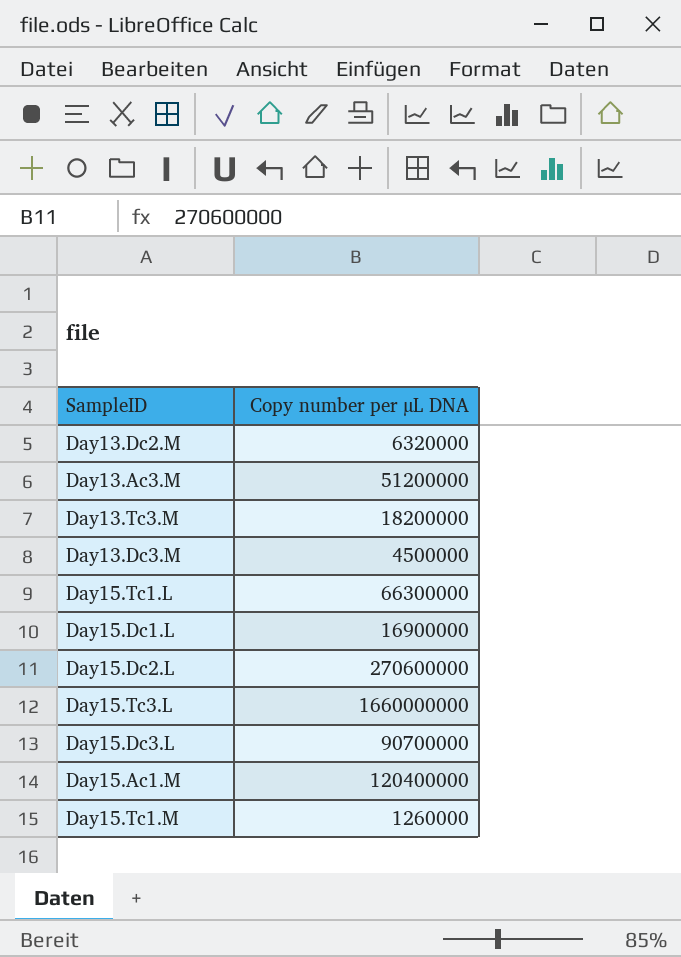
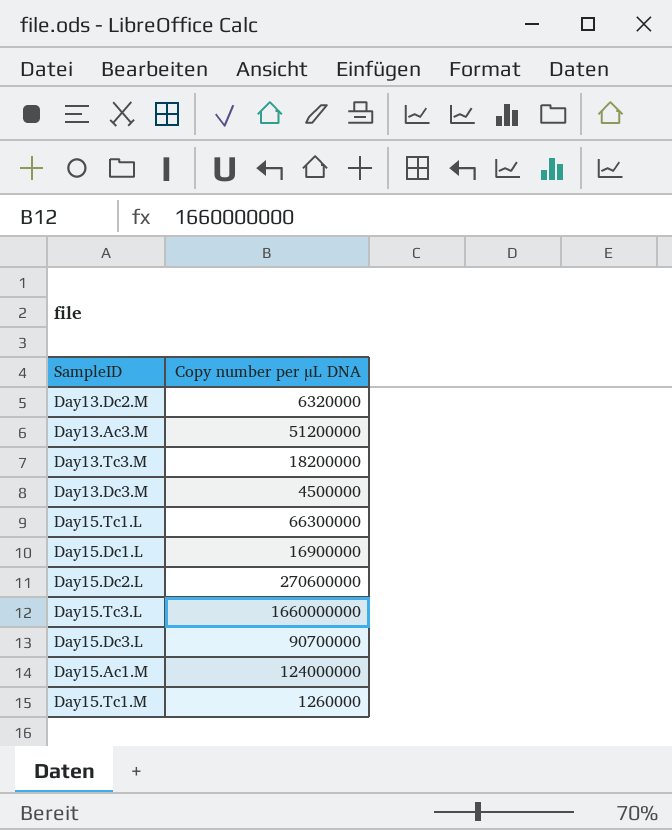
Day15.Ac1.M | Copy number per µL DNA: 120400000 -> 124000000

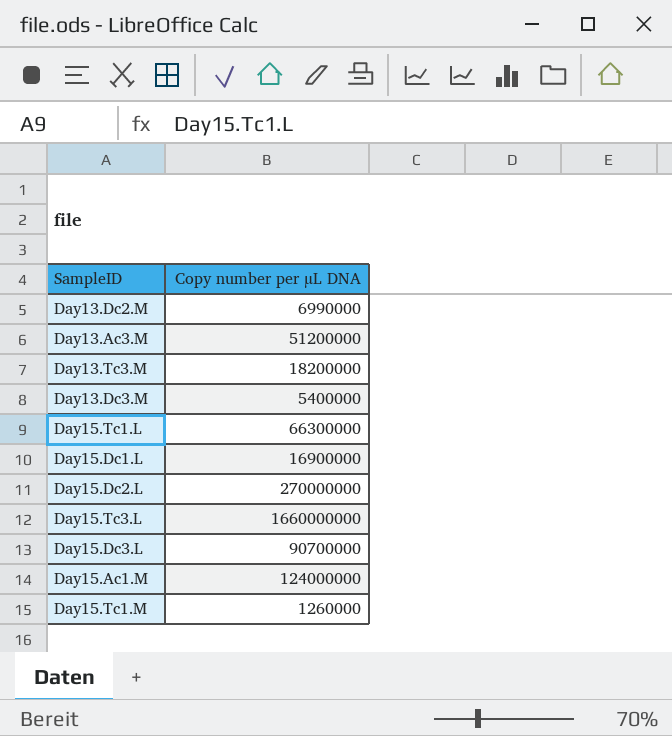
Day13.Dc2.M | Copy number per µL DNA: 6320000 -> 6990000
Day13.Dc3.M | Copy number per µL DNA: 4500000 -> 5400000
Day15.Dc2.L | Copy number per µL DNA: 270600000 -> 270000000

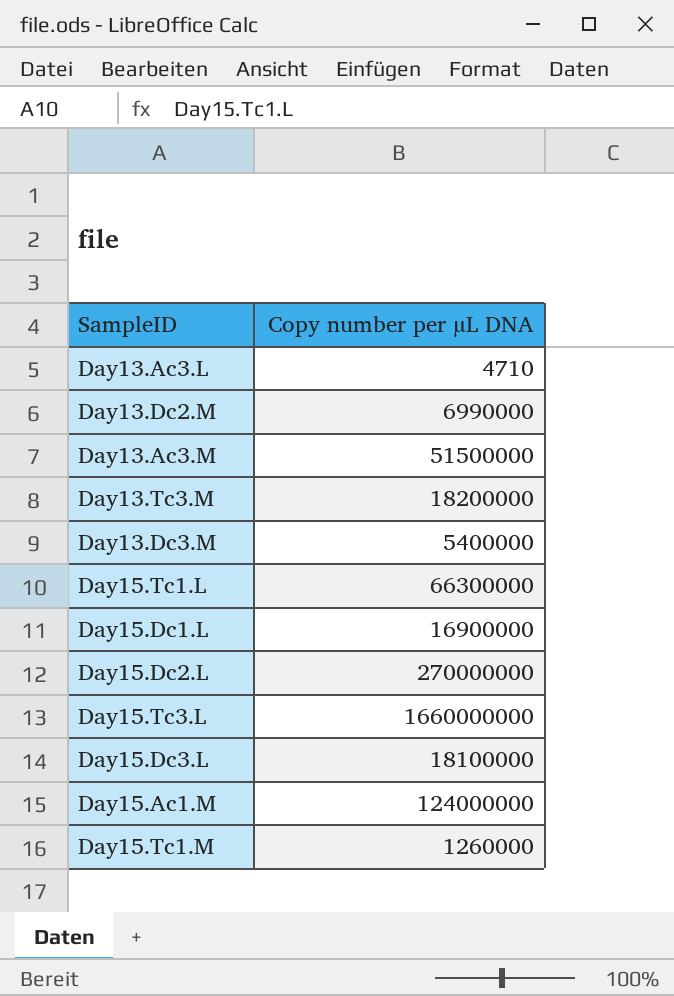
row Day13.Ac3.L: none -> 4710
Day13.Ac3.M | Copy number per µL DNA: 51200000 -> 51500000
Day15.Dc3.L | Copy number per µL DNA: 90700000 -> 18100000

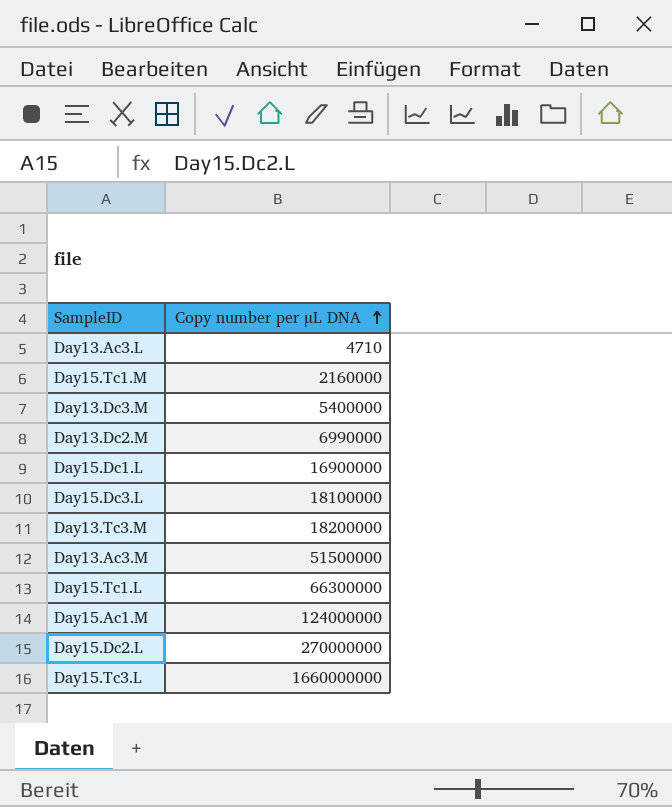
row order: none -> Copy number per µL DNA ascending
Day15.Tc1.M | Copy number per µL DNA: 1260000 -> 2160000

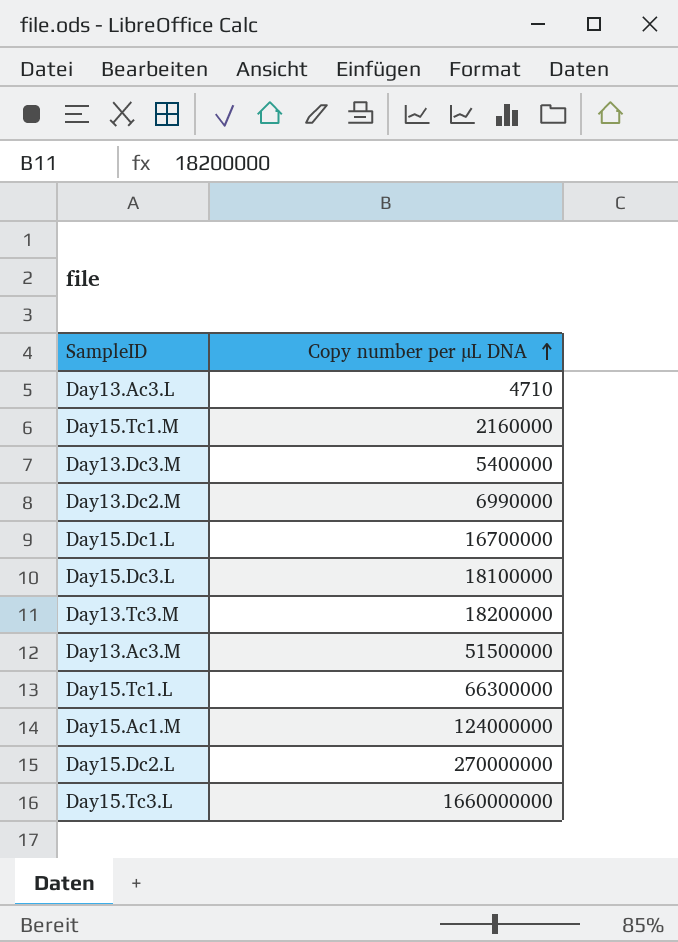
Day15.Dc1.L | Copy number per µL DNA: 16900000 -> 16700000

